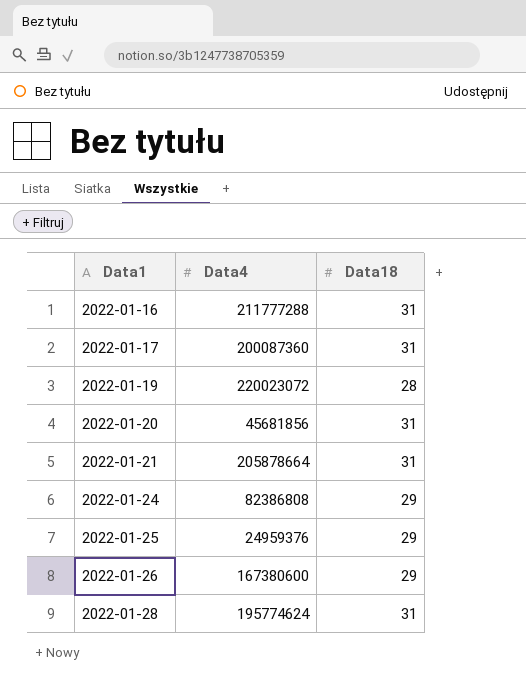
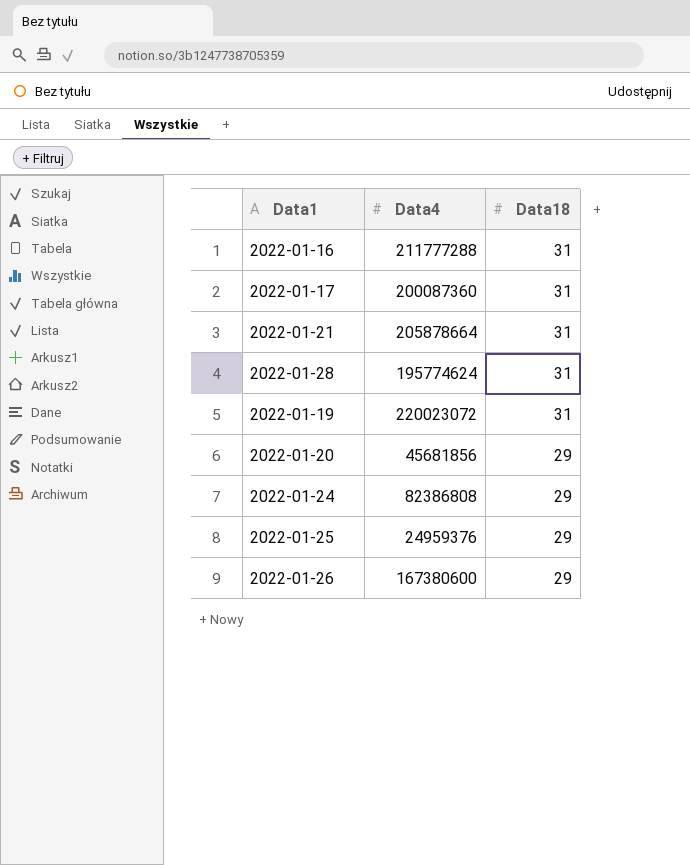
row order: Data1 ascending -> Data18 descending
2022-01-19 | Data18: 28 -> 31
2022-01-20 | Data18: 31 -> 29

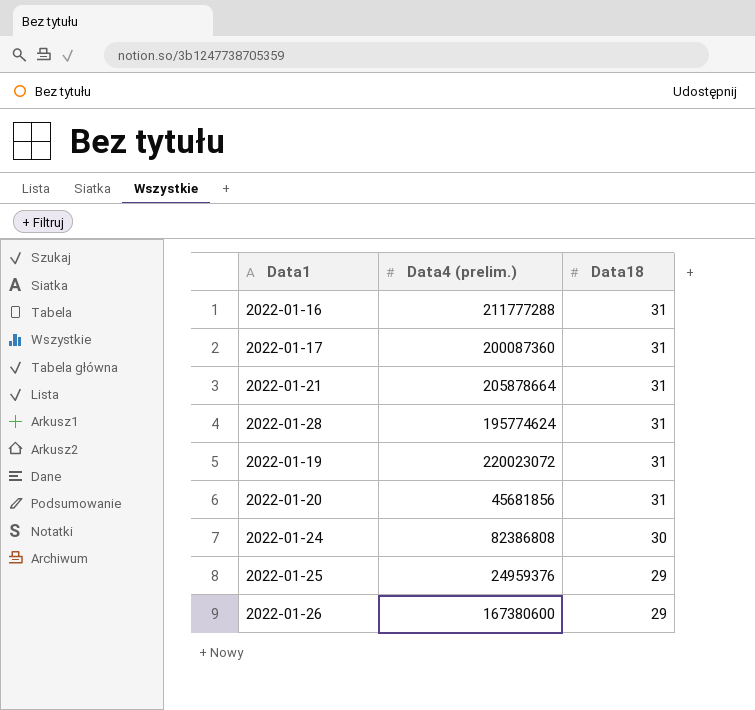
column name: Data4 -> Data4 (prelim.)
2022-01-20 | Data18: 29 -> 31
2022-01-24 | Data18: 29 -> 30

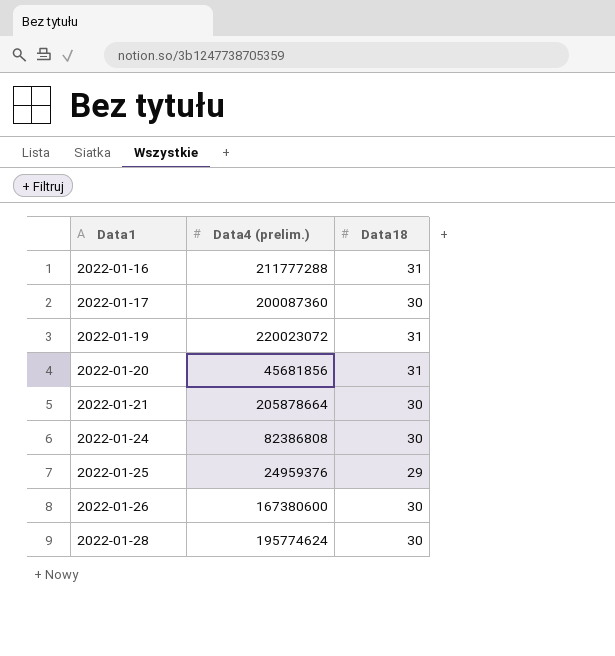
row order: Data18 descending -> Data1 ascending
2022-01-17 | Data18: 31 -> 30
2022-01-21 | Data18: 31 -> 30
2022-01-26 | Data18: 29 -> 30
2022-01-28 | Data18: 31 -> 30

